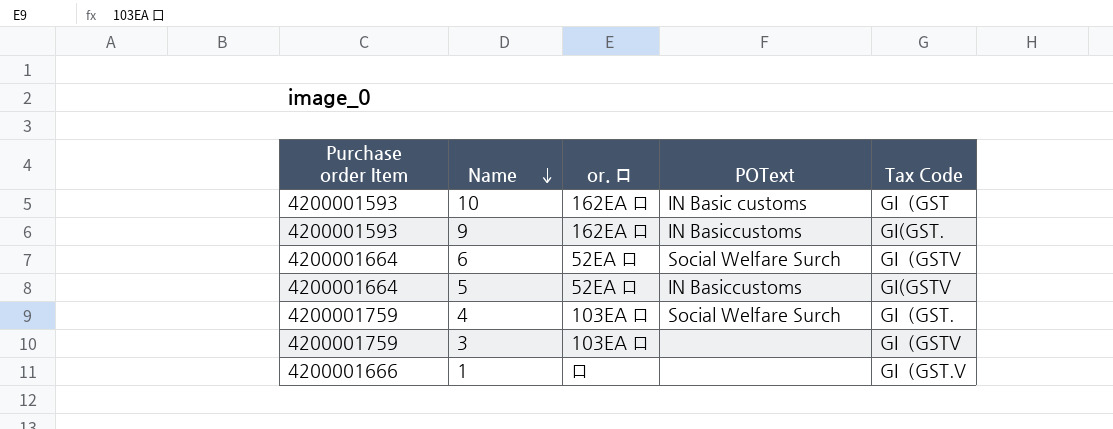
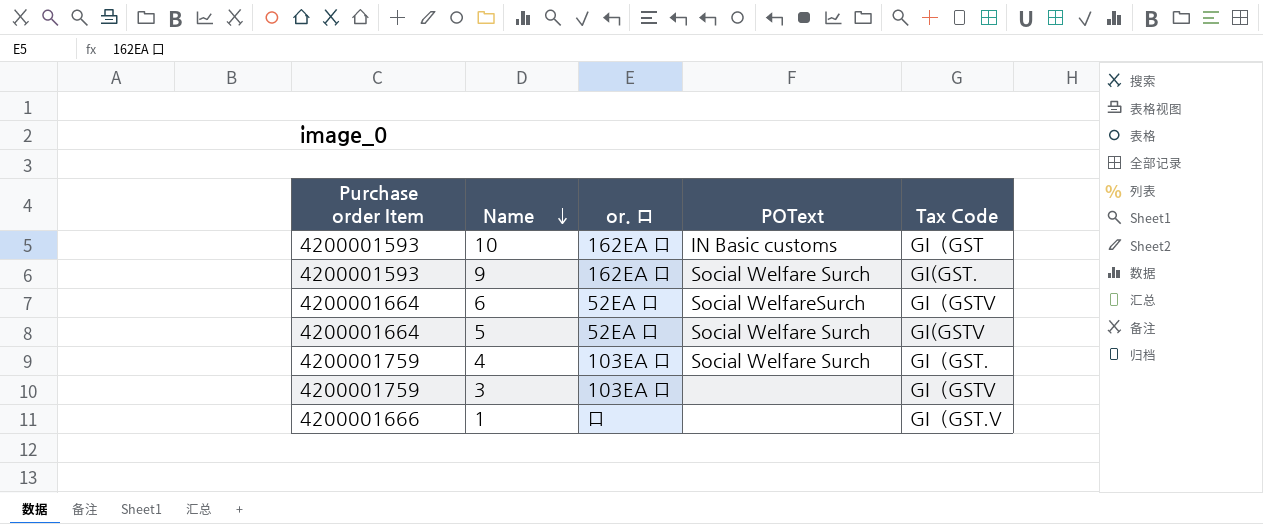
9 | POText: IN Basiccustoms -> Social Welfare Surch
6 | POText: Social Welfare Surch -> Social WelfareSurch
5 | POText: IN Basiccustoms -> Social Welfare Surch

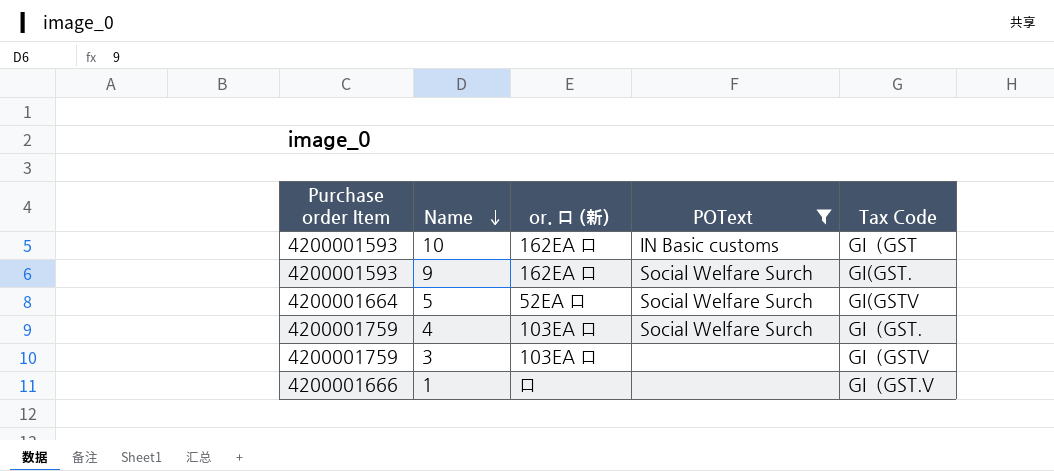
filter: none -> POText != Social WelfareSurch
column name: or. 口 -> or. 口 (新)

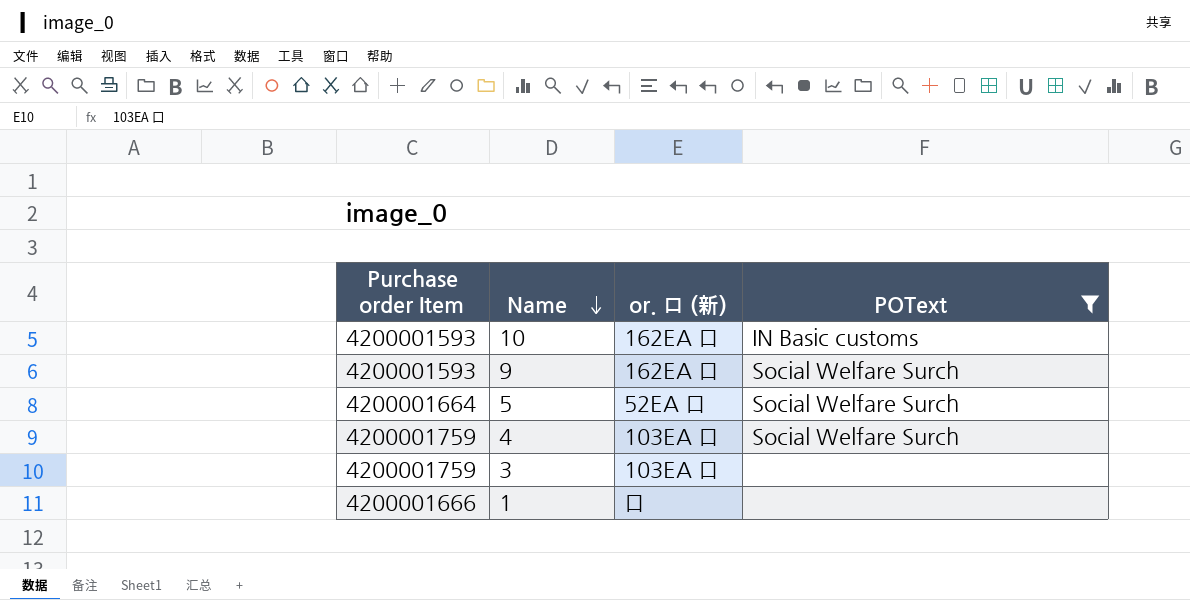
column Tax Code | position: 5 -> none

